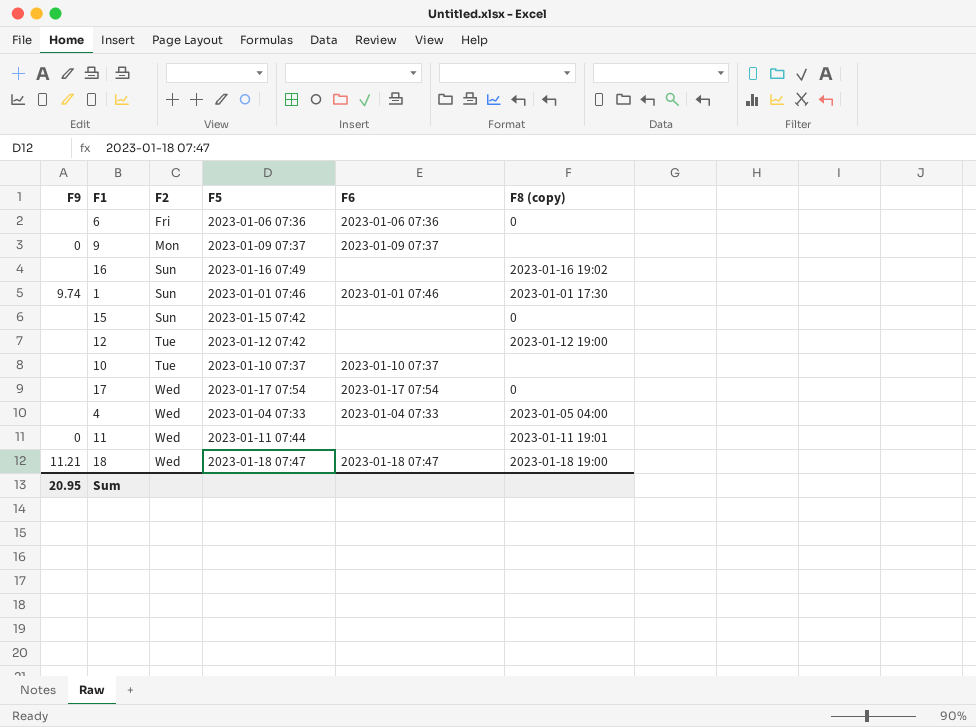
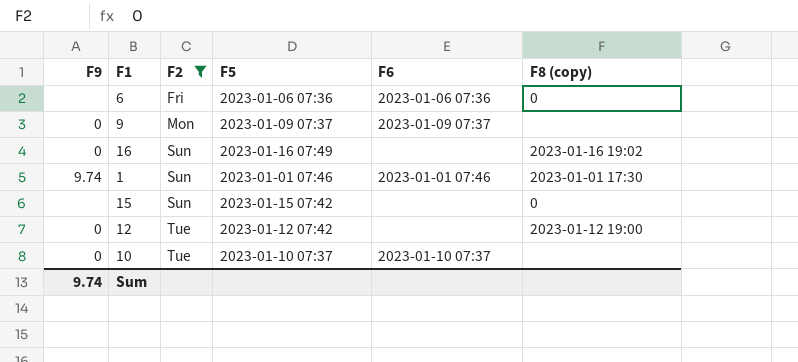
filter: none -> F2 != Wed
16 | F9: none -> 0
12 | F9: none -> 0
10 | F9: none -> 0
Sum | F9: 20.95 -> 9.74

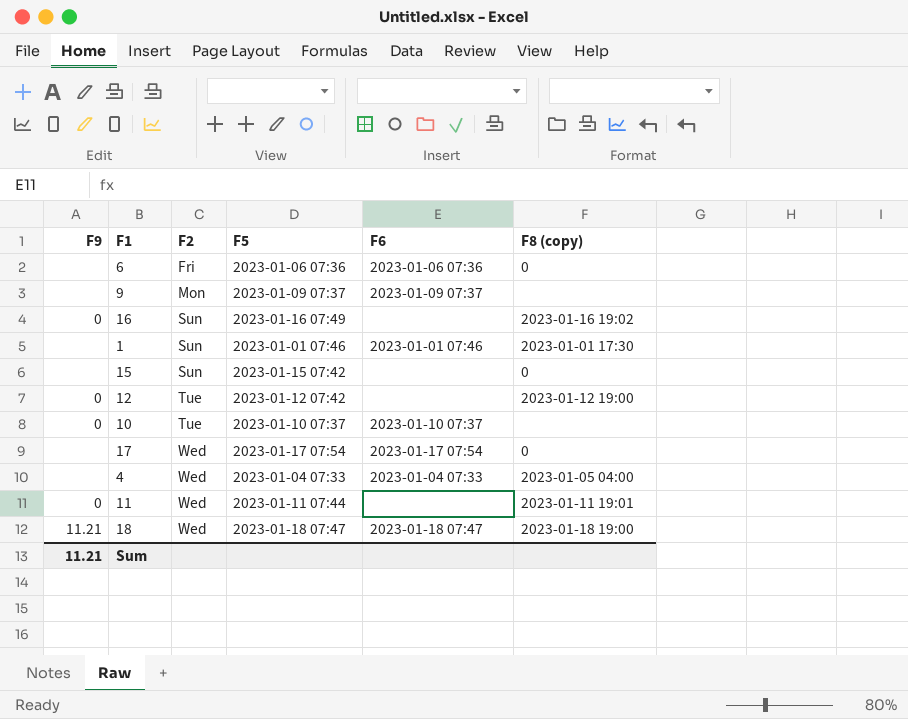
filter: F2 != Wed -> none
9 | F9: 0 -> none
1 | F9: 9.74 -> none
Sum | F9: 9.74 -> 11.21

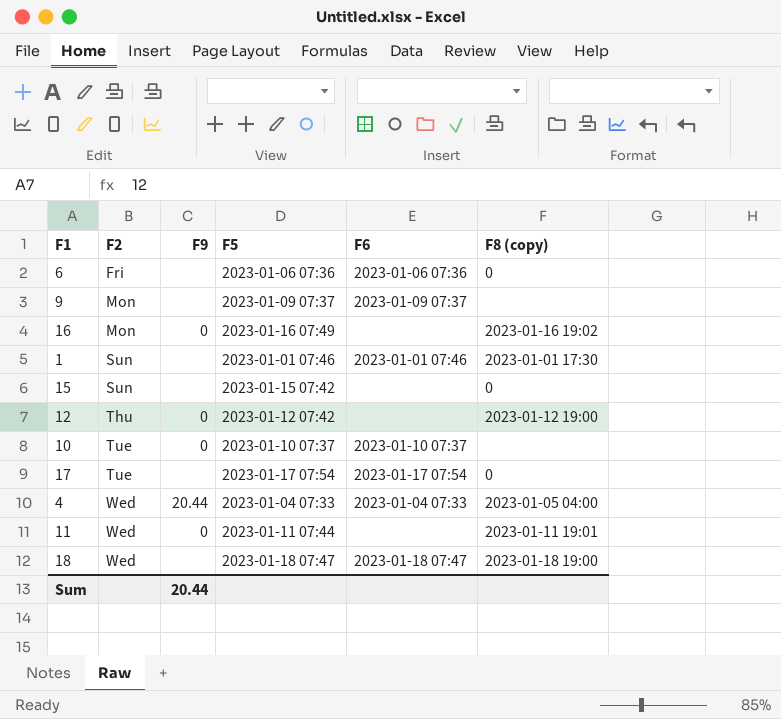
column F9 | position: 1 -> 3
16 | F2: Sun -> Mon
12 | F2: Tue -> Thu
17 | F2: Wed -> Tue
4 | F9: none -> 20.44
18 | F9: 11.21 -> none
Sum | F9: 11.21 -> 20.44

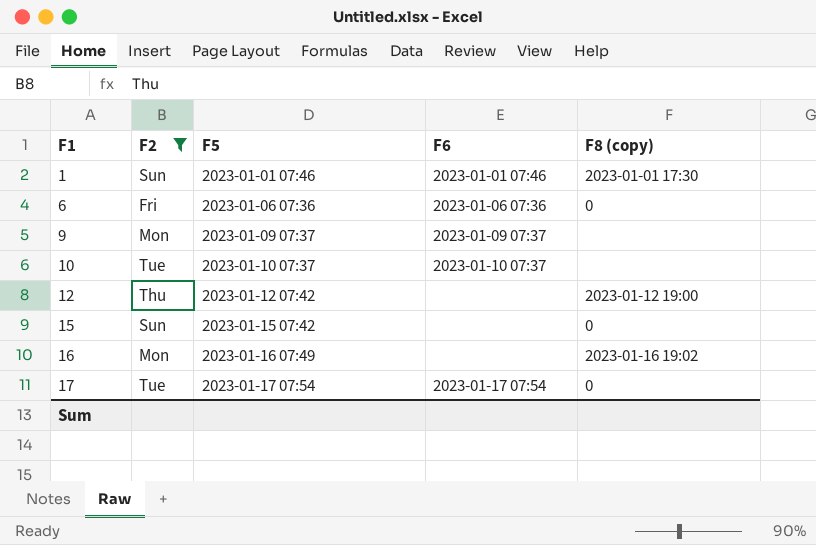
filter: none -> F2 != Wed
row order: F2 ascending -> F1 ascending
column F9 | position: 3 -> none

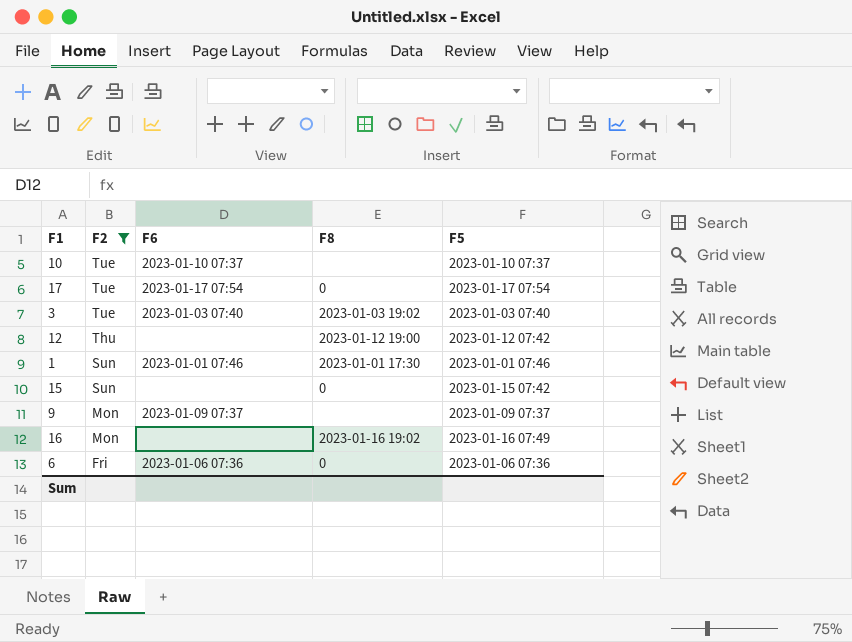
row order: F1 ascending -> F2 descending
column name: F8 (copy) -> F8
column F5 | position: 3 -> 5
row 3: none -> Tue | 2023-01-03 07:40 | 2023-01-03 19:02 | 2023-01-03 07:40

